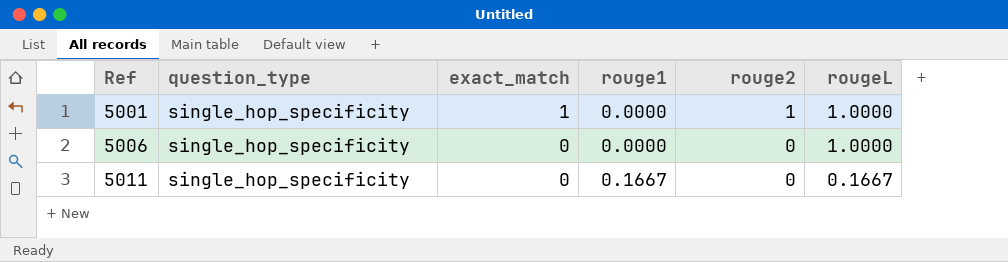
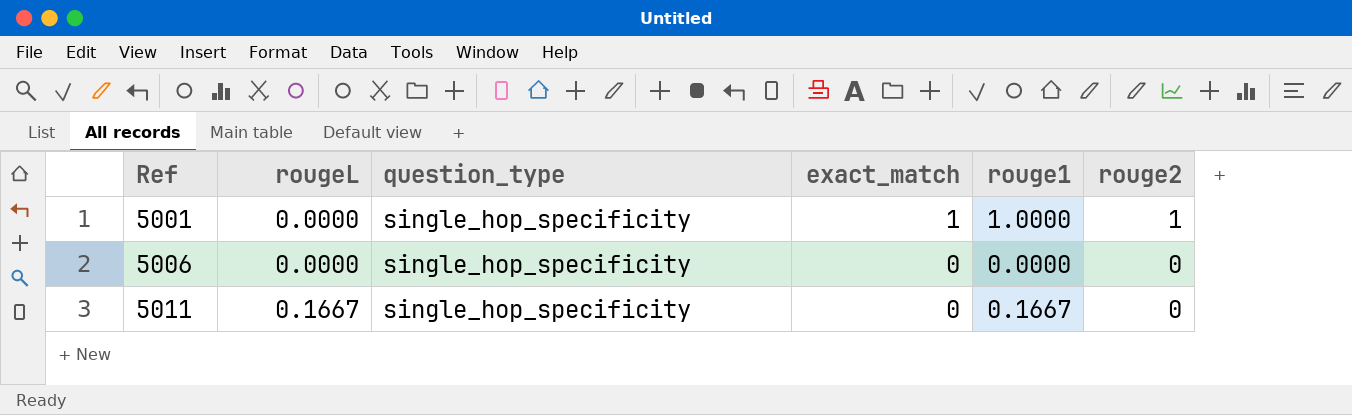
column rougeL | position: 6 -> 2
5001 | rougeL: 1.0000 -> 0.0000
5001 | rouge1: 0.0000 -> 1.0000
5006 | rougeL: 1.0000 -> 0.0000

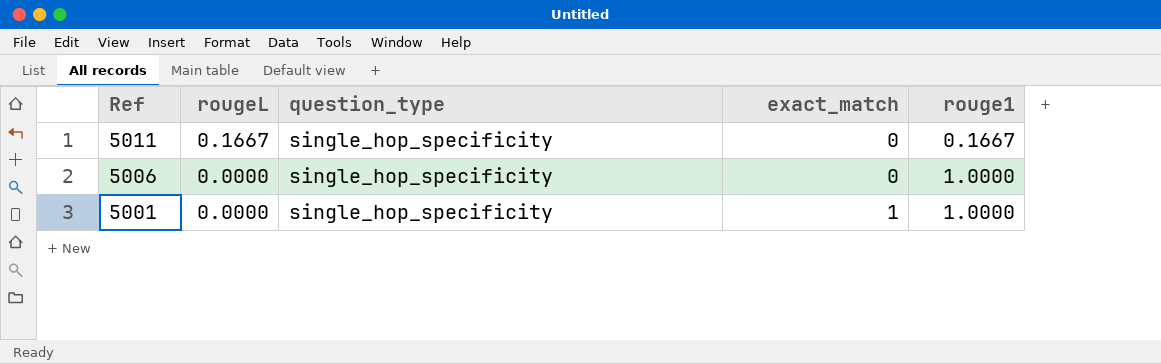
row order: Ref ascending -> Ref descending
column rouge2 | position: 6 -> none
5006 | rouge1: 0.0000 -> 1.0000

